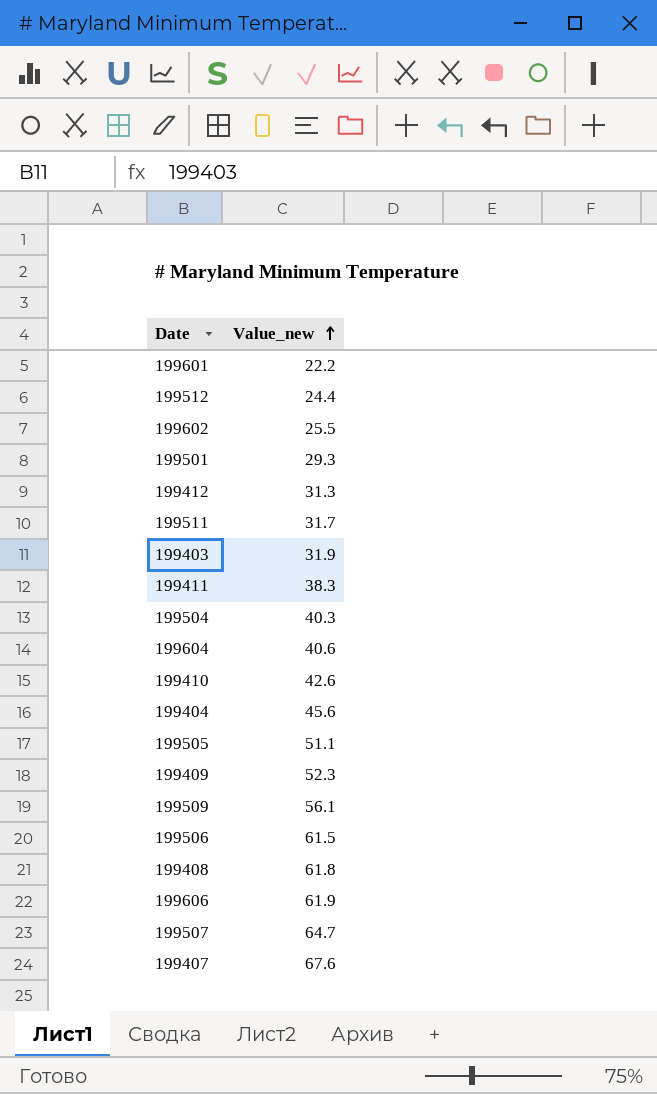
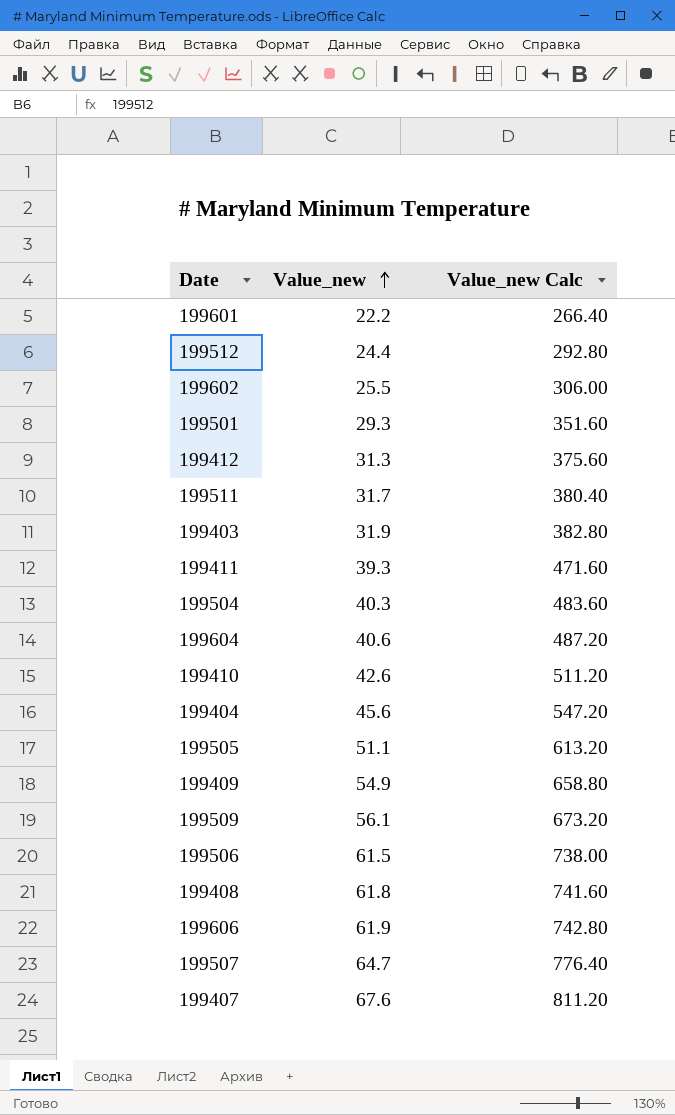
column Value_new Calc | formula: none -> [Value_new] * 12
199411 | Value_new: 38.3 -> 39.3
199409 | Value_new: 52.3 -> 54.9

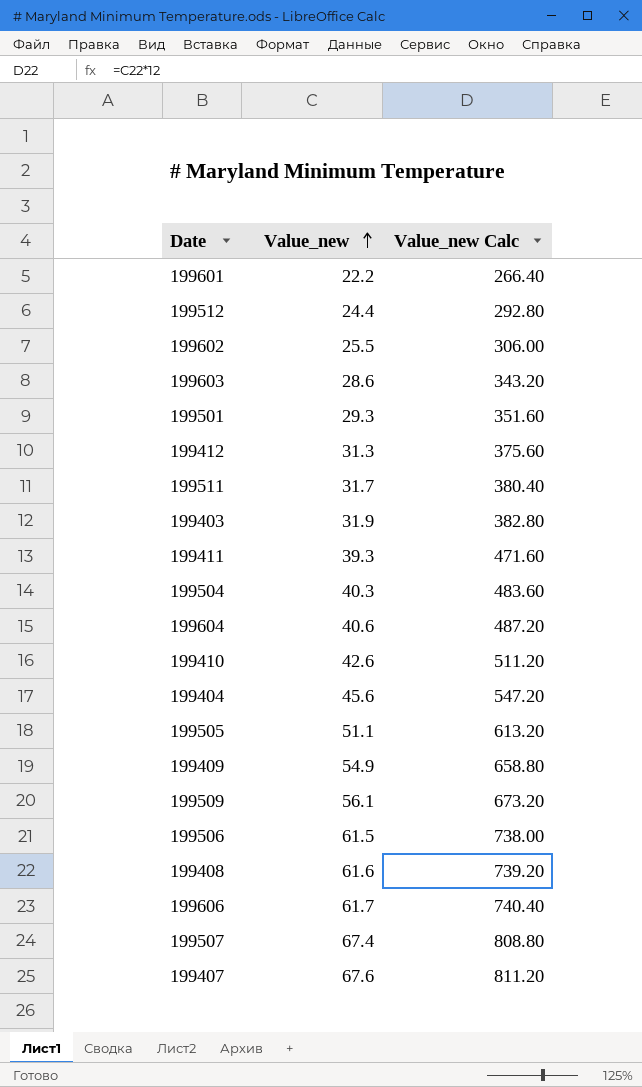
row 199603: none -> 28.6 | 343.20
199408 | Value_new: 61.8 -> 61.6
199408 | Value_new Calc: 741.60 -> 739.20
199606 | Value_new: 61.9 -> 61.7
199606 | Value_new Calc: 742.80 -> 740.40
199507 | Value_new: 64.7 -> 67.4
199507 | Value_new Calc: 776.40 -> 808.80

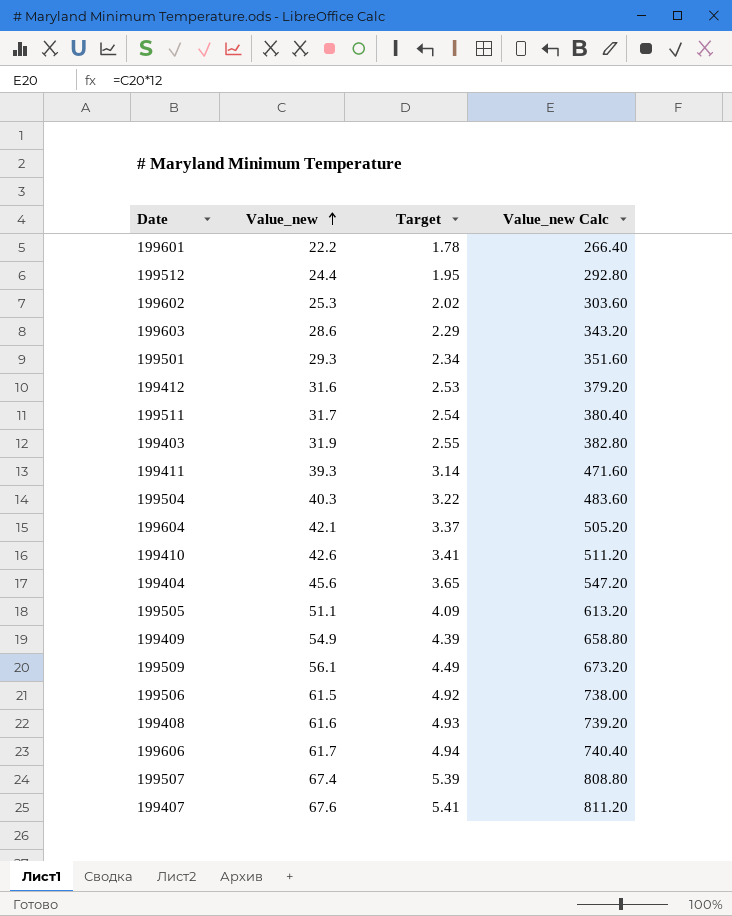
column Target | formula: none -> [Value_new] * 0.08
199602 | Value_new: 25.5 -> 25.3
199602 | Value_new Calc: 306.00 -> 303.60
199412 | Value_new: 31.3 -> 31.6
199412 | Value_new Calc: 375.60 -> 379.20
199604 | Value_new: 40.6 -> 42.1
199604 | Value_new Calc: 487.20 -> 505.20

